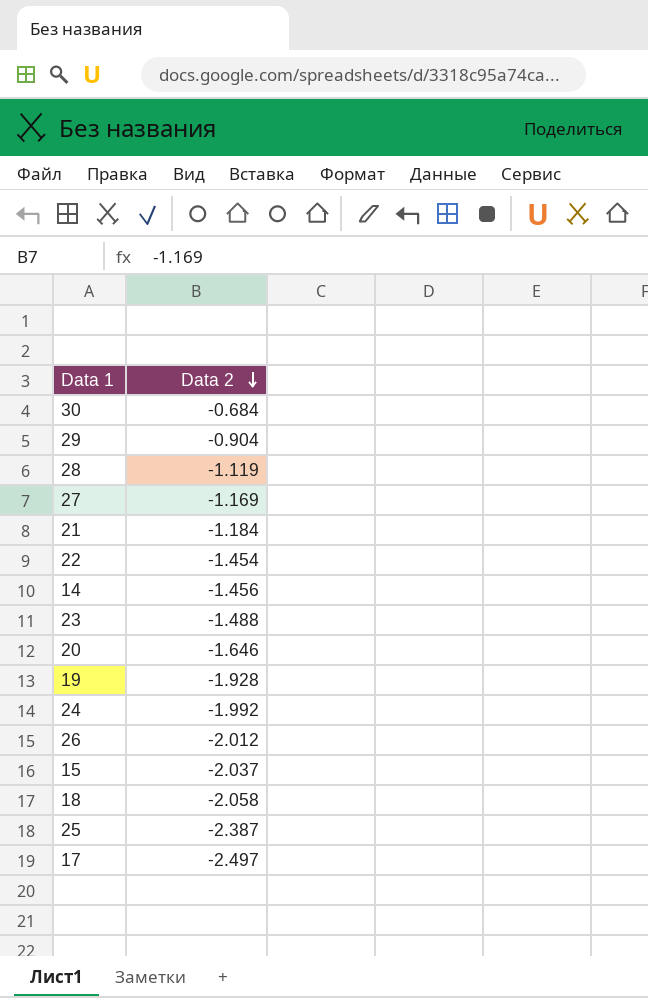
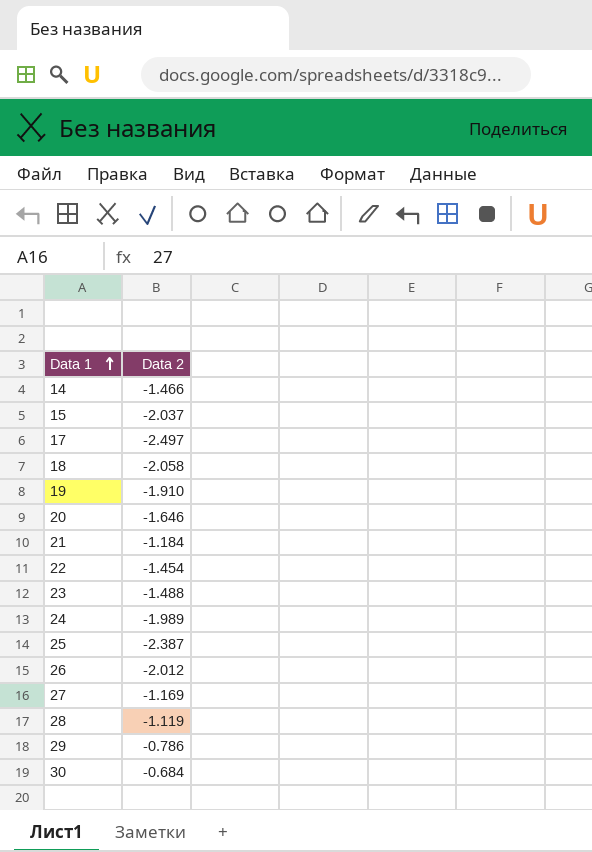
row order: Data 2 descending -> Data 1 ascending
14 | Data 2: -1.456 -> -1.466
19 | Data 2: -1.928 -> -1.910
24 | Data 2: -1.992 -> -1.989
29 | Data 2: -0.904 -> -0.786

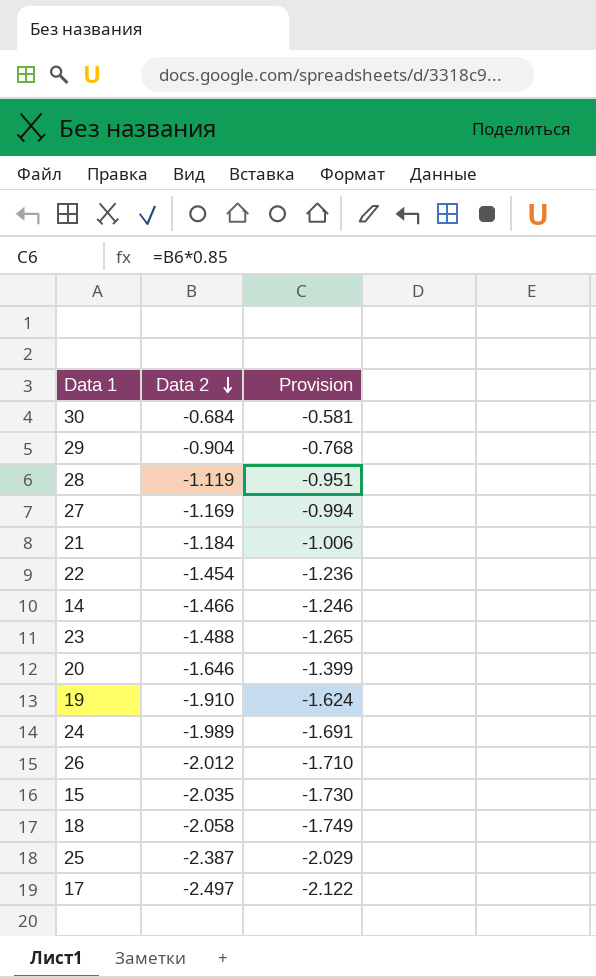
row order: Data 1 ascending -> Data 2 descending
column Provision | formula: none -> [Data 2] * 0.85
29 | Data 2: -0.786 -> -0.904
15 | Data 2: -2.037 -> -2.035

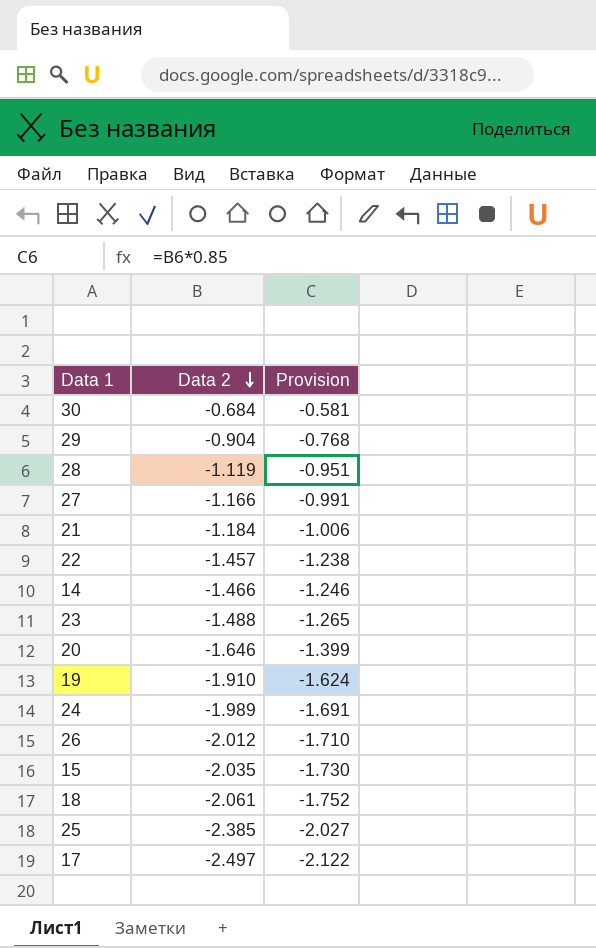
27 | Data 2: -1.169 -> -1.166
27 | Provision: -0.994 -> -0.991
22 | Data 2: -1.454 -> -1.457
22 | Provision: -1.236 -> -1.238
18 | Data 2: -2.058 -> -2.061
18 | Provision: -1.749 -> -1.752
25 | Data 2: -2.387 -> -2.385
25 | Provision: -2.029 -> -2.027

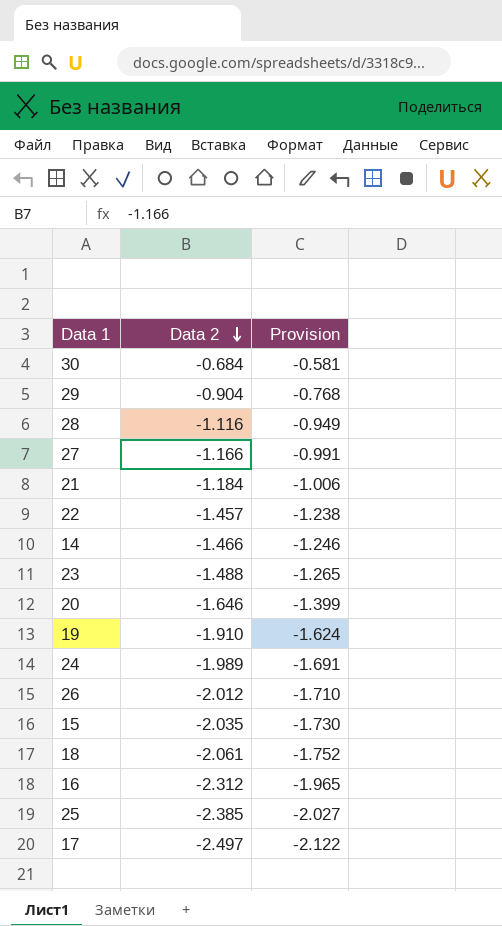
28 | Data 2: -1.119 -> -1.116
28 | Provision: -0.951 -> -0.949
row 16: none -> -2.312 | -1.965

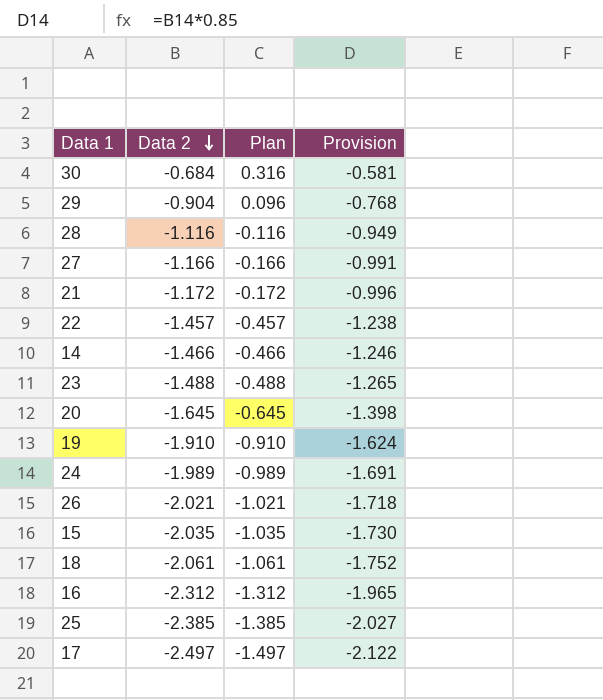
column Plan | formula: none -> [Data 2] + 1
21 | Data 2: -1.184 -> -1.172
21 | Provision: -1.006 -> -0.996
20 | Data 2: -1.646 -> -1.645
20 | Provision: -1.399 -> -1.398
26 | Data 2: -2.012 -> -2.021
26 | Provision: -1.710 -> -1.718

